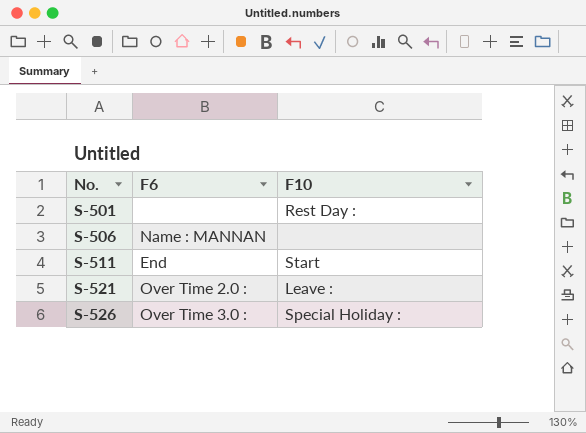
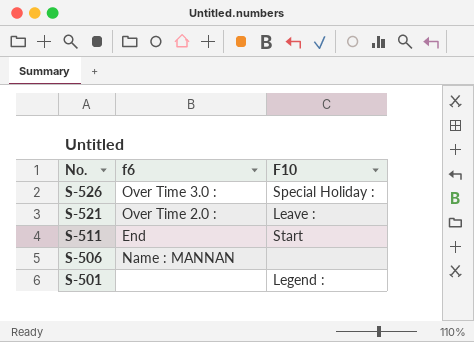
row order: No. ascending -> No. descending
column name: F6 -> f6
S-501 | F10: Rest Day : -> Legend :

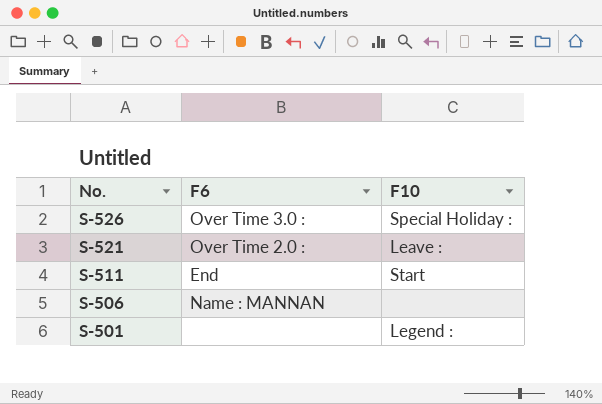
column name: f6 -> F6

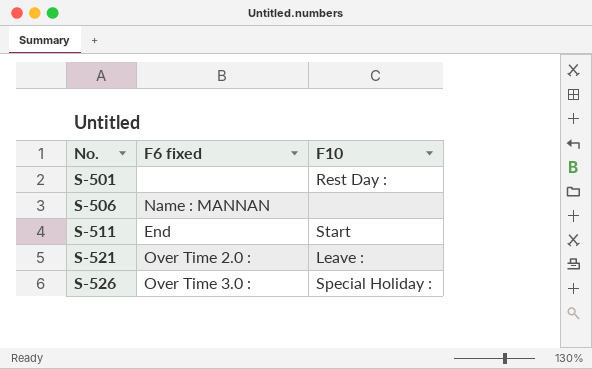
row order: No. descending -> No. ascending
column name: F6 -> F6 fixed
S-501 | F10: Legend : -> Rest Day :

